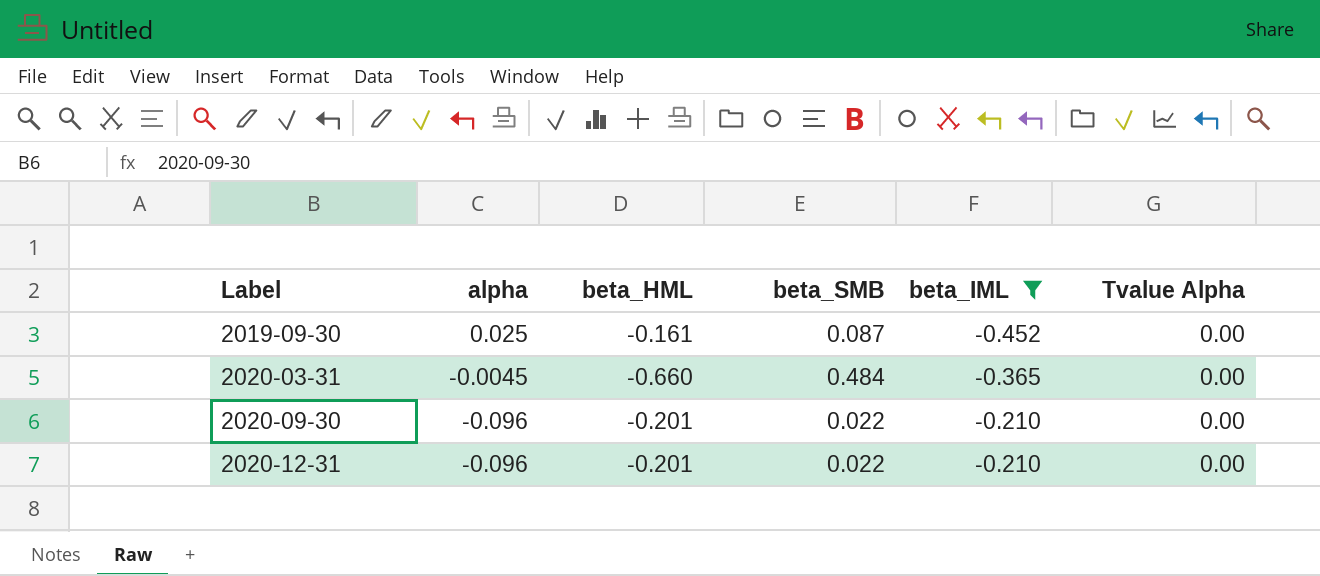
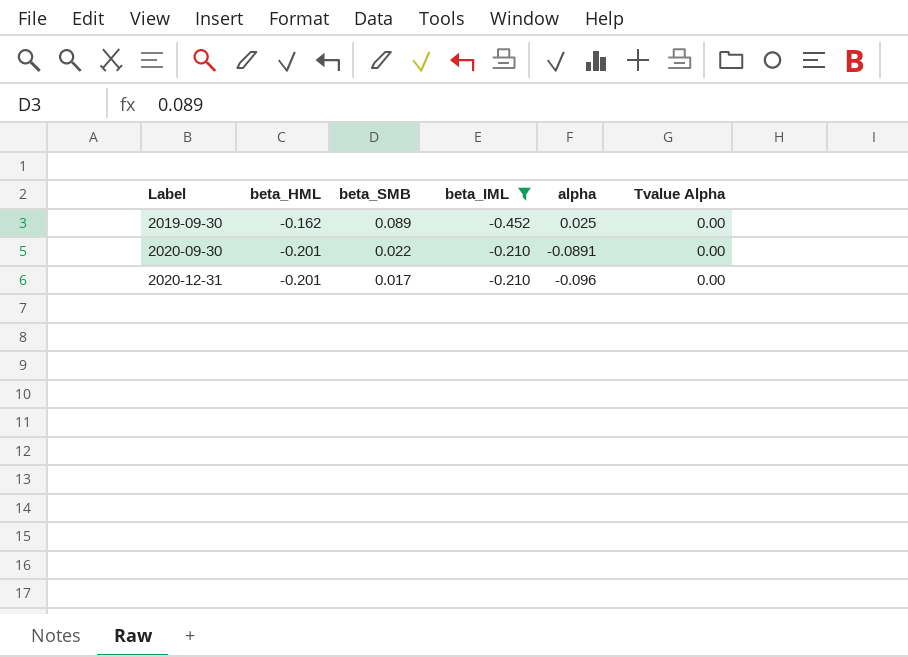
column alpha | position: 2 -> 5
row 2020-03-31: -0.0045 | -0.660 | 0.484 | -0.365 | 0.00 -> none
2019-09-30 | beta_HML: -0.161 -> -0.162
2019-09-30 | beta_SMB: 0.087 -> 0.089
2020-09-30 | alpha: -0.096 -> -0.0891
2020-12-31 | beta_SMB: 0.022 -> 0.017

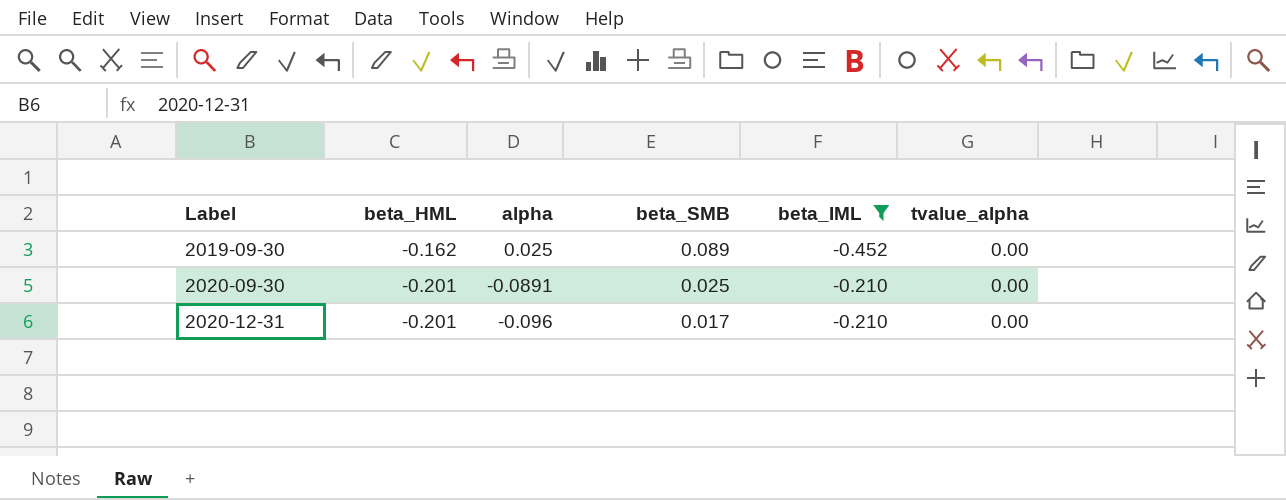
column alpha | position: 5 -> 3
column name: Tvalue Alpha -> tvalue_alpha
2020-09-30 | beta_SMB: 0.022 -> 0.025

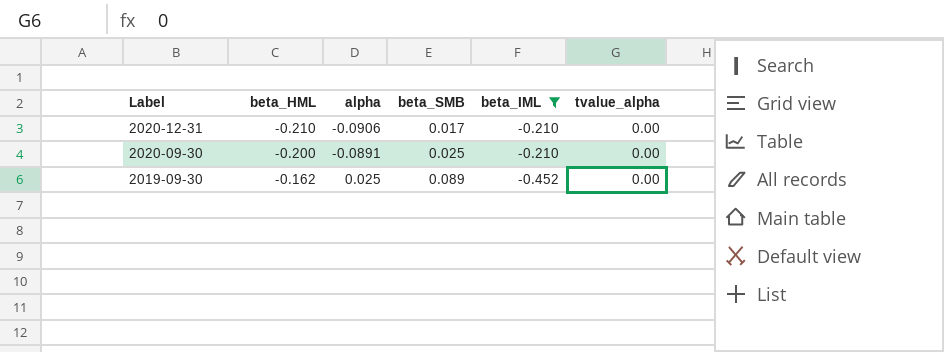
row order: Label ascending -> Label descending
2020-12-31 | beta_HML: -0.201 -> -0.210
2020-12-31 | alpha: -0.096 -> -0.0906
2020-09-30 | beta_HML: -0.201 -> -0.200

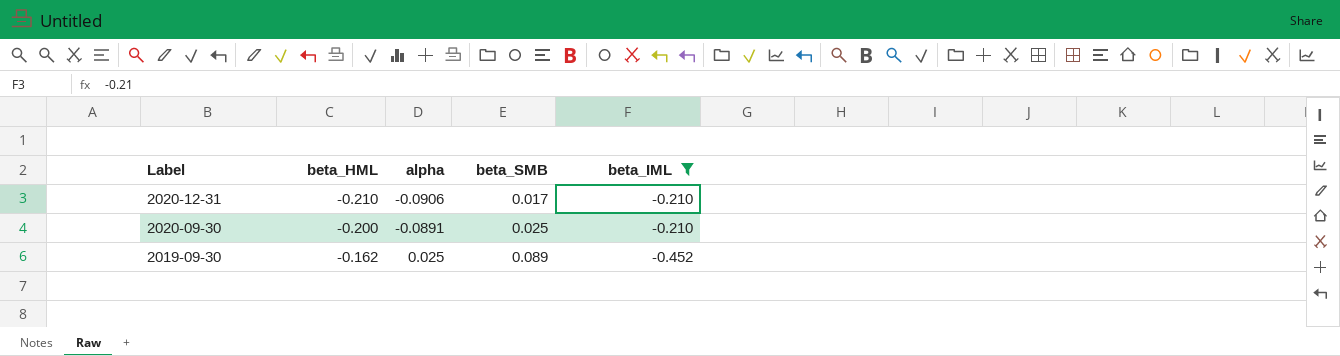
column tvalue_alpha | position: 6 -> none

